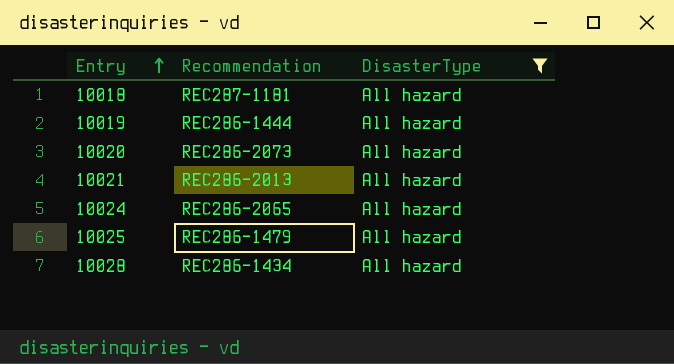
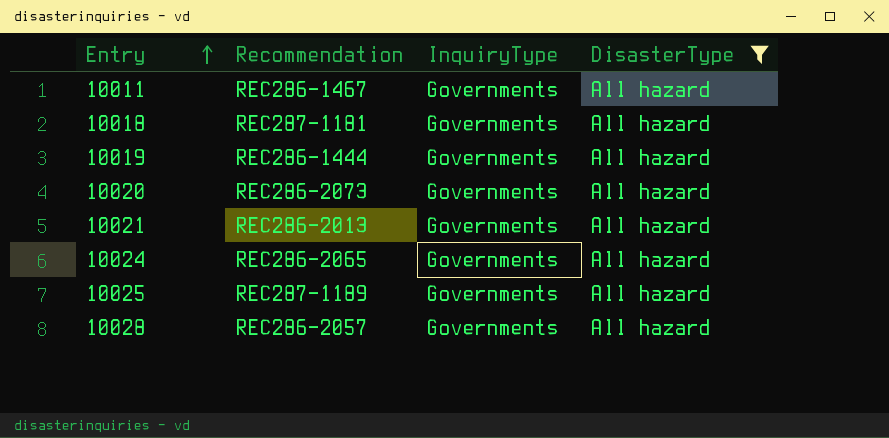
column InquiryType | position: none -> 3
row 10011: none -> REC286-1467 | Governments | All hazard
10025 | Recommendation: REC286-1479 -> REC287-1189
10028 | Recommendation: REC286-1434 -> REC286-2057

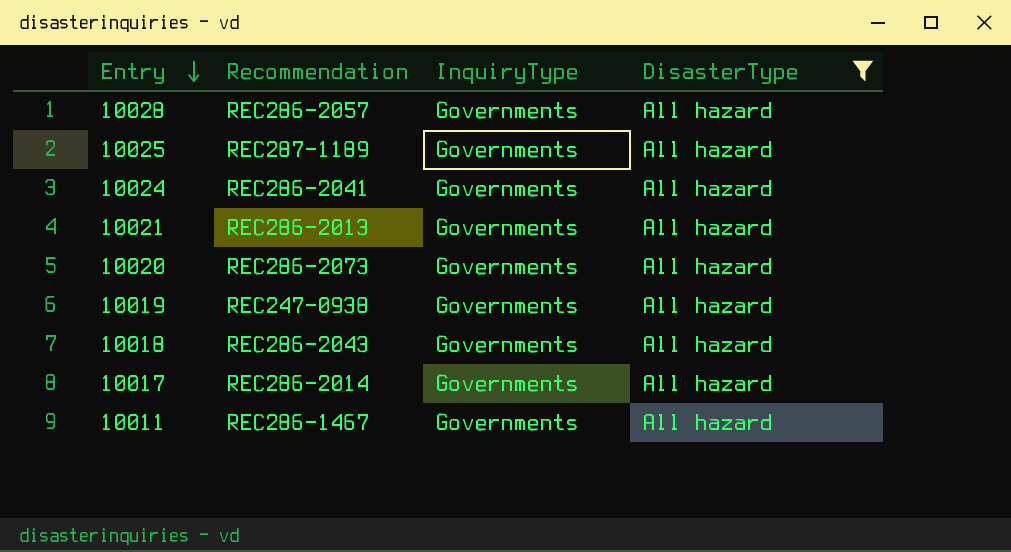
row order: Entry ascending -> Entry descending
10024 | Recommendation: REC286-2065 -> REC286-2041
10019 | Recommendation: REC286-1444 -> REC247-0938
10018 | Recommendation: REC287-1181 -> REC286-2043
row 10017: none -> REC286-2014 | Governments | All hazard

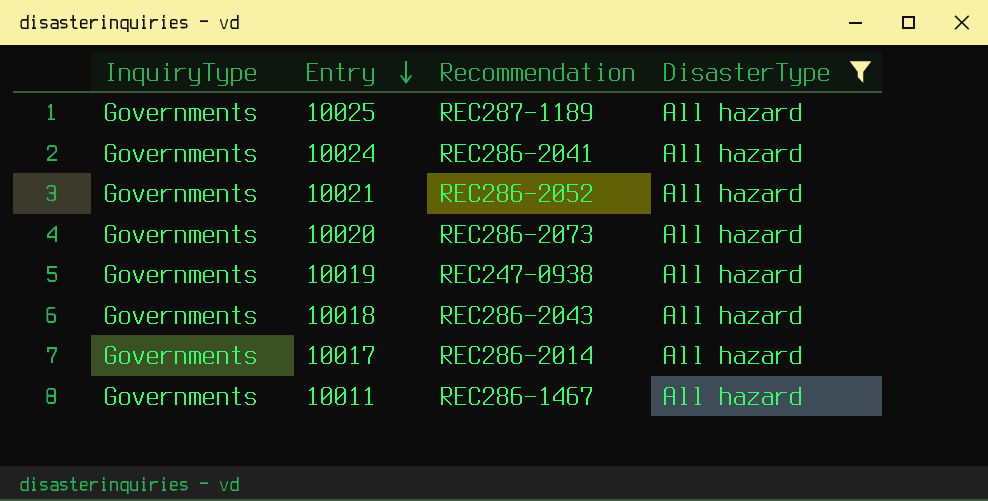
column InquiryType | position: 3 -> 1
row 10028: REC286-2057 | Governments | All hazard -> none
10021 | Recommendation: REC286-2013 -> REC286-2052

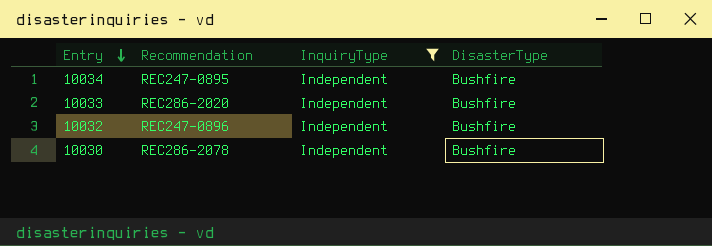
filter: DisasterType = All hazard -> InquiryType = Independent
column InquiryType | position: 1 -> 3

